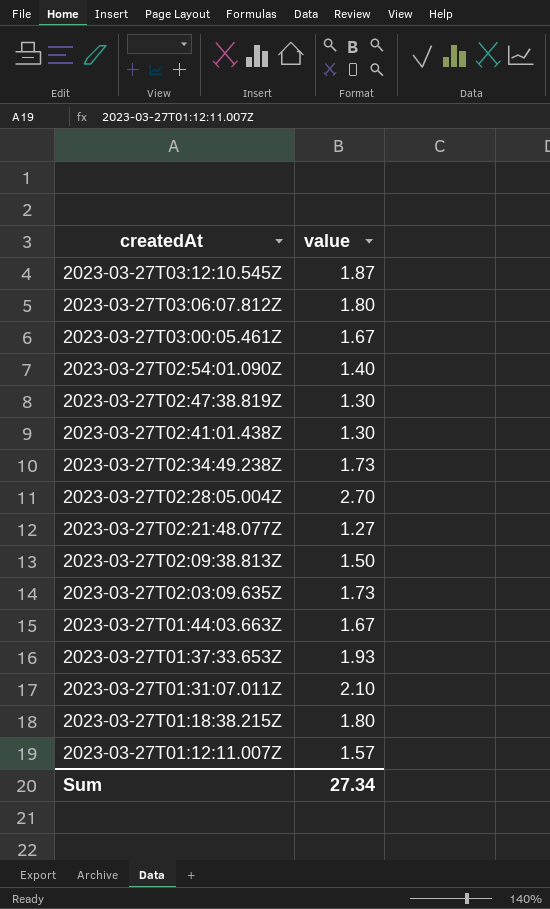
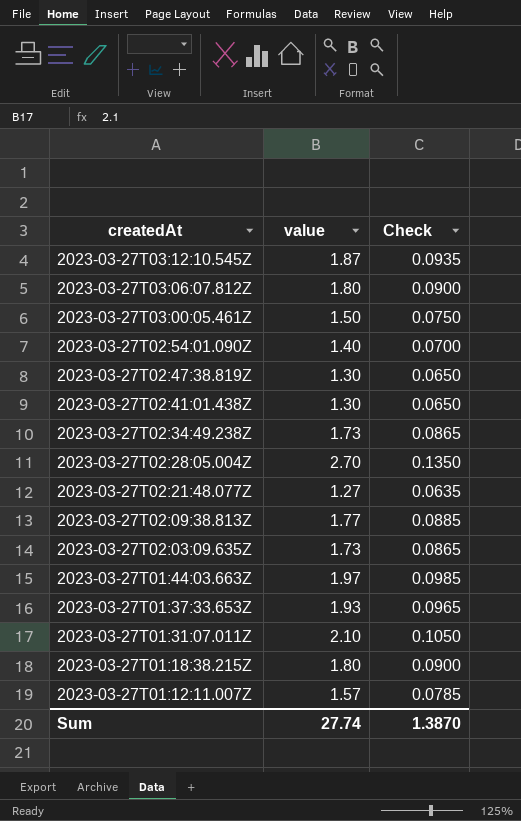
column Check | formula: none -> [value] * 0.05
2023-03-27T03:00:05.461Z | value: 1.67 -> 1.50
2023-03-27T02:09:38.813Z | value: 1.50 -> 1.77
2023-03-27T01:44:03.663Z | value: 1.67 -> 1.97
Sum | value: 27.34 -> 27.74

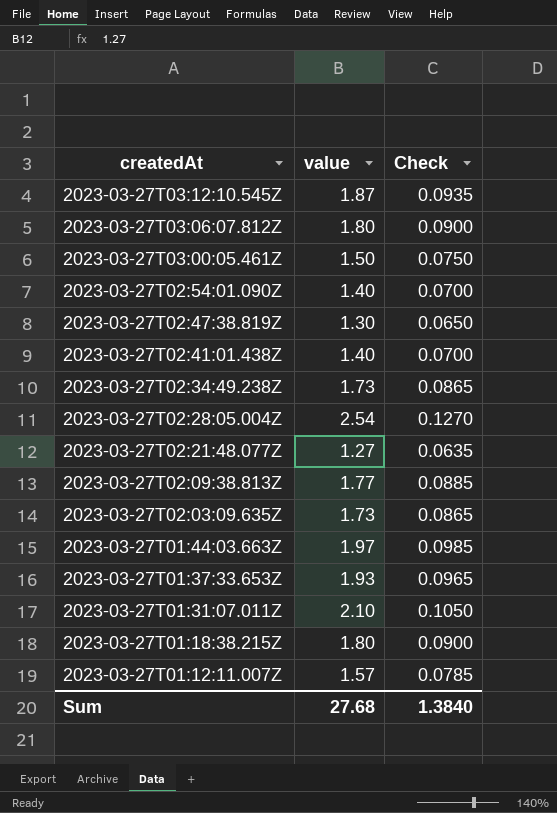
2023-03-27T02:41:01.438Z | value: 1.30 -> 1.40
2023-03-27T02:41:01.438Z | Check: 0.0650 -> 0.0700
2023-03-27T02:28:05.004Z | value: 2.70 -> 2.54
2023-03-27T02:28:05.004Z | Check: 0.1350 -> 0.1270
Sum | value: 27.74 -> 27.68
Sum | Check: 1.3870 -> 1.3840

